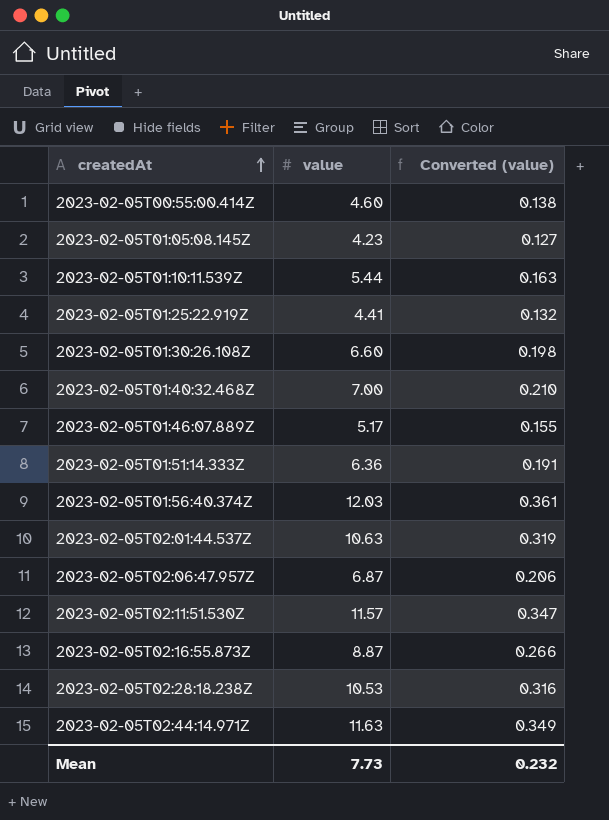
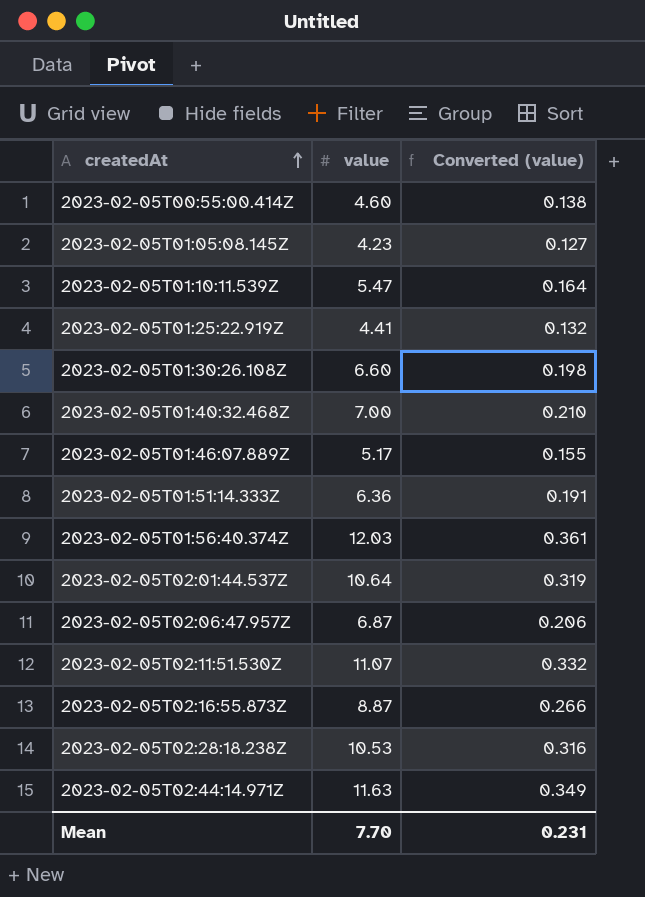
2023-02-05T01:10:11.539Z | value: 5.44 -> 5.47
2023-02-05T01:10:11.539Z | Converted (value): 0.163 -> 0.164
2023-02-05T02:01:44.537Z | value: 10.63 -> 10.64
2023-02-05T02:11:51.530Z | value: 11.57 -> 11.07
2023-02-05T02:11:51.530Z | Converted (value): 0.347 -> 0.332
Mean | value: 7.73 -> 7.70
Mean | Converted (value): 0.232 -> 0.231

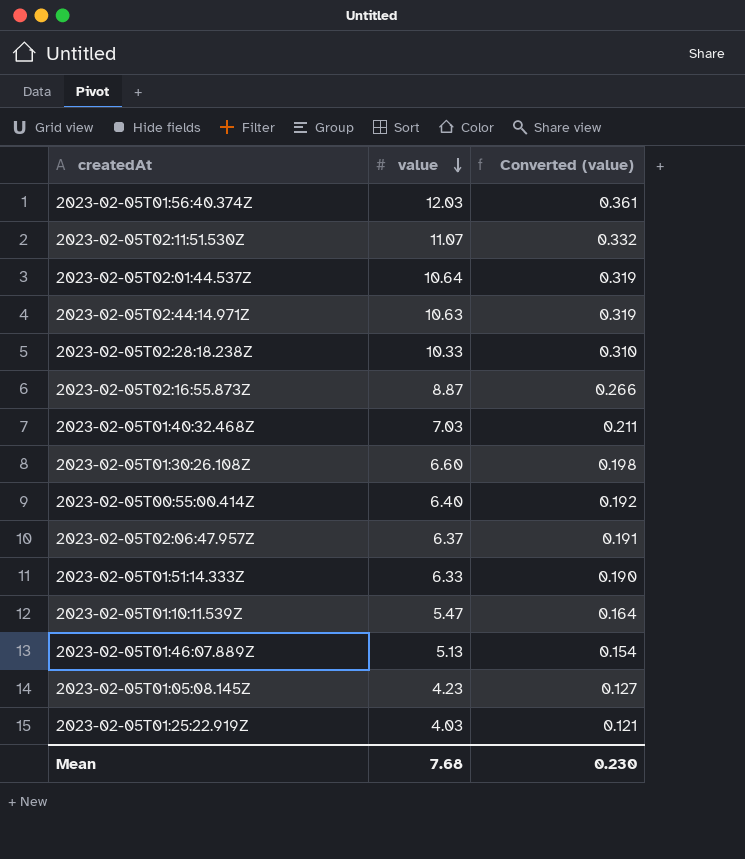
row order: createdAt ascending -> value descending
2023-02-05T02:44:14.971Z | value: 11.63 -> 10.63
2023-02-05T02:44:14.971Z | Converted (value): 0.349 -> 0.319
2023-02-05T02:28:18.238Z | value: 10.53 -> 10.33
2023-02-05T02:28:18.238Z | Converted (value): 0.316 -> 0.310
2023-02-05T01:40:32.468Z | value: 7.00 -> 7.03
2023-02-05T01:40:32.468Z | Converted (value): 0.210 -> 0.211
2023-02-05T00:55:00.414Z | value: 4.60 -> 6.40
2023-02-05T00:55:00.414Z | Converted (value): 0.138 -> 0.192
2023-02-05T02:06:47.957Z | value: 6.87 -> 6.37
2023-02-05T02:06:47.957Z | Converted (value): 0.206 -> 0.191
2023-02-05T01:51:14.333Z | value: 6.36 -> 6.33
2023-02-05T01:51:14.333Z | Converted (value): 0.191 -> 0.190
2023-02-05T01:46:07.889Z | value: 5.17 -> 5.13
2023-02-05T01:46:07.889Z | Converted (value): 0.155 -> 0.154
2023-02-05T01:25:22.919Z | value: 4.41 -> 4.03
2023-02-05T01:25:22.919Z | Converted (value): 0.132 -> 0.121
Mean | value: 7.70 -> 7.68
Mean | Converted (value): 0.231 -> 0.230

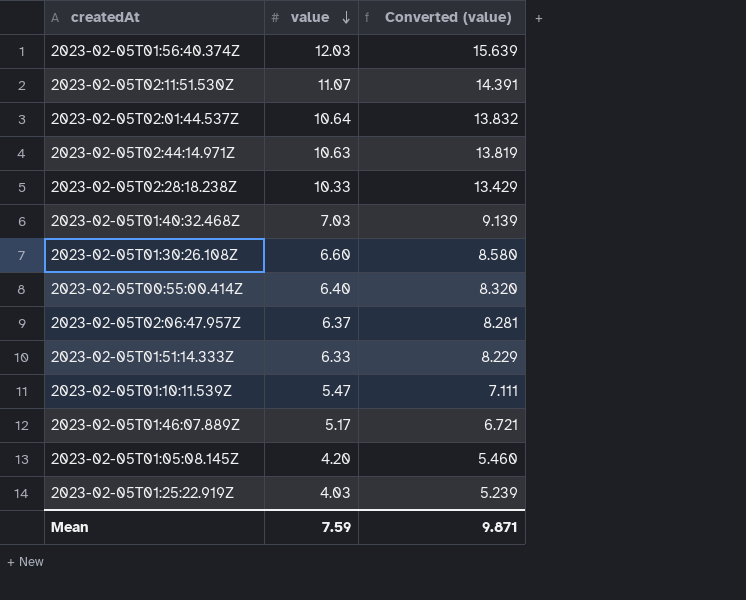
column Converted (value) | formula: [value] * 0.03 -> [value] * 1.3
row 2023-02-05T02:16:55.873Z: 8.87 | 0.266 -> none
2023-02-05T01:46:07.889Z | value: 5.13 -> 5.17
2023-02-05T01:05:08.145Z | value: 4.23 -> 4.20
Mean | value: 7.68 -> 7.59
Mean | Converted (value): 0.230 -> 9.871

